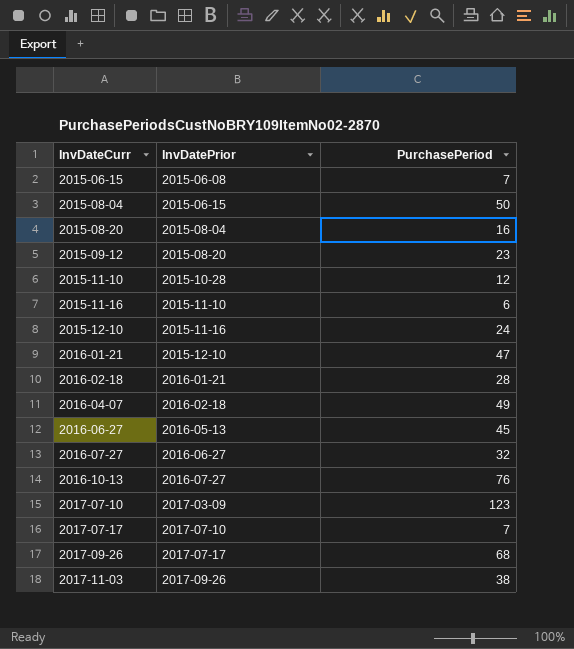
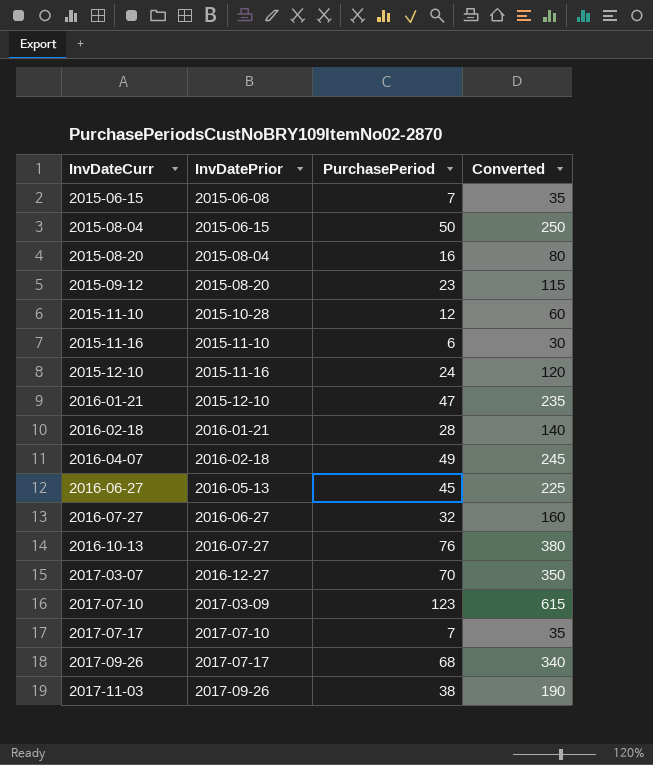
column Converted | formula: none -> [PurchasePeriod] * 5
row 2017-03-07: none -> 2016-12-27 | 70 | 350

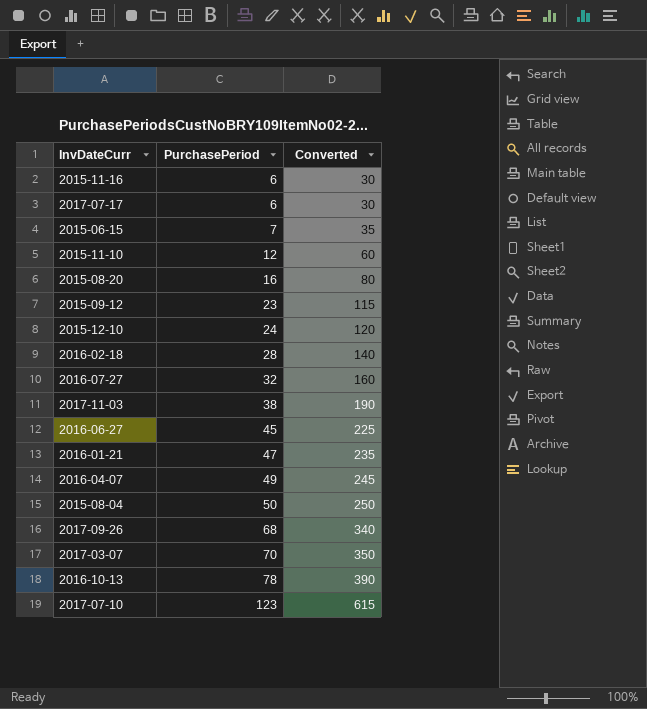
row order: InvDateCurr ascending -> PurchasePeriod ascending
column InvDatePrior | position: 2 -> none
2017-07-17 | PurchasePeriod: 7 -> 6
2017-07-17 | Converted: 35 -> 30
2016-10-13 | PurchasePeriod: 76 -> 78
2016-10-13 | Converted: 380 -> 390

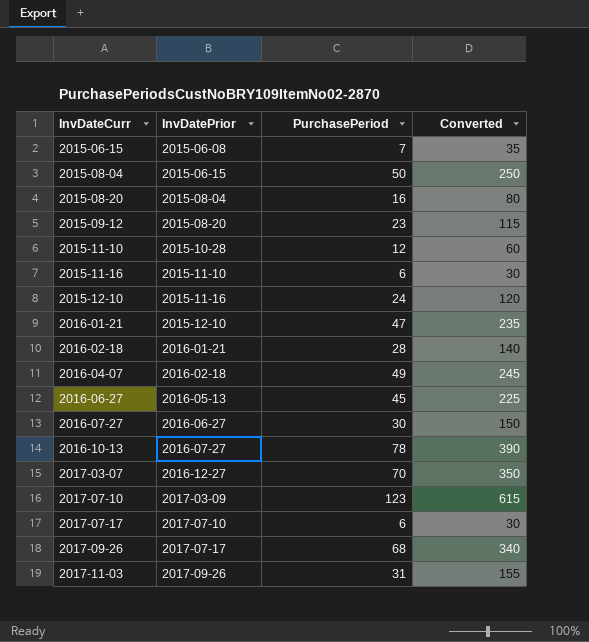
row order: PurchasePeriod ascending -> InvDateCurr ascending
column InvDatePrior | position: none -> 2
2016-07-27 | PurchasePeriod: 32 -> 30
2016-07-27 | Converted: 160 -> 150
2017-11-03 | PurchasePeriod: 38 -> 31
2017-11-03 | Converted: 190 -> 155

